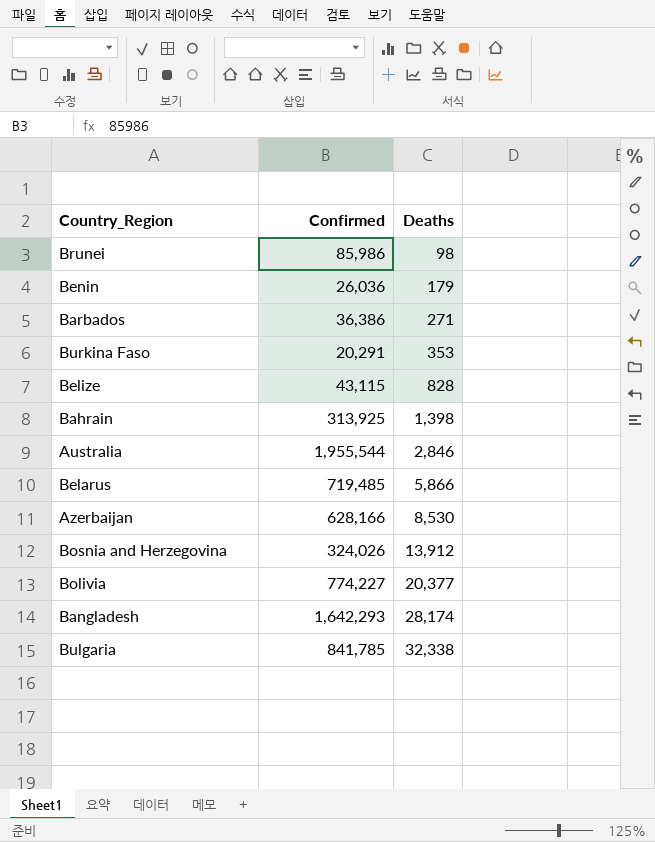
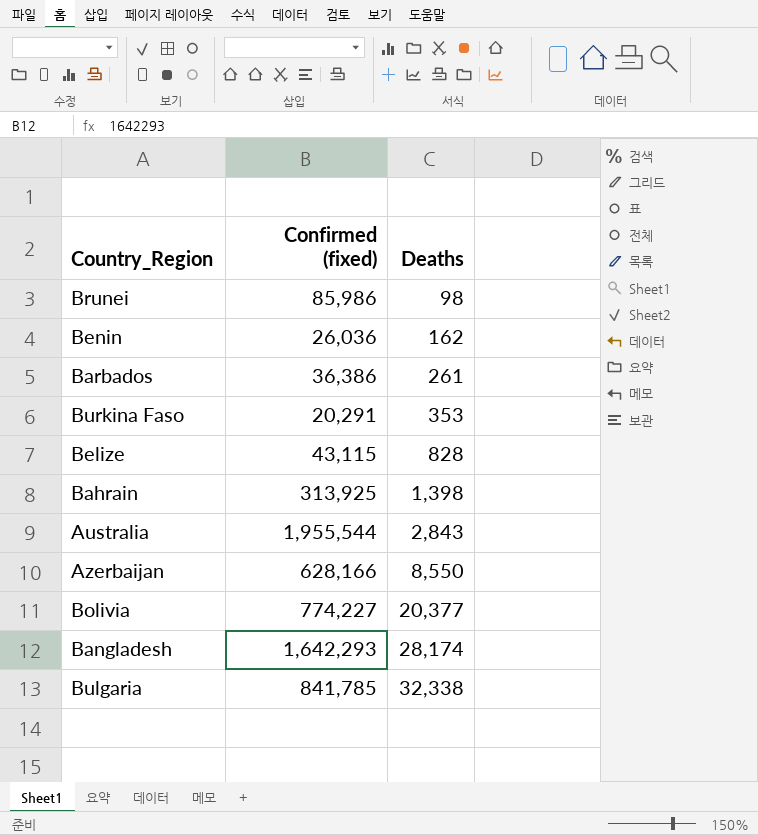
column name: Confirmed -> Confirmed (fixed)
row Belarus: 719,485 | 5,866 -> none
row Bosnia and Herzegovina: 324,026 | 13,912 -> none
Benin | Deaths: 179 -> 162
Barbados | Deaths: 271 -> 261
Australia | Deaths: 2,846 -> 2,843
Azerbaijan | Deaths: 8,530 -> 8,550

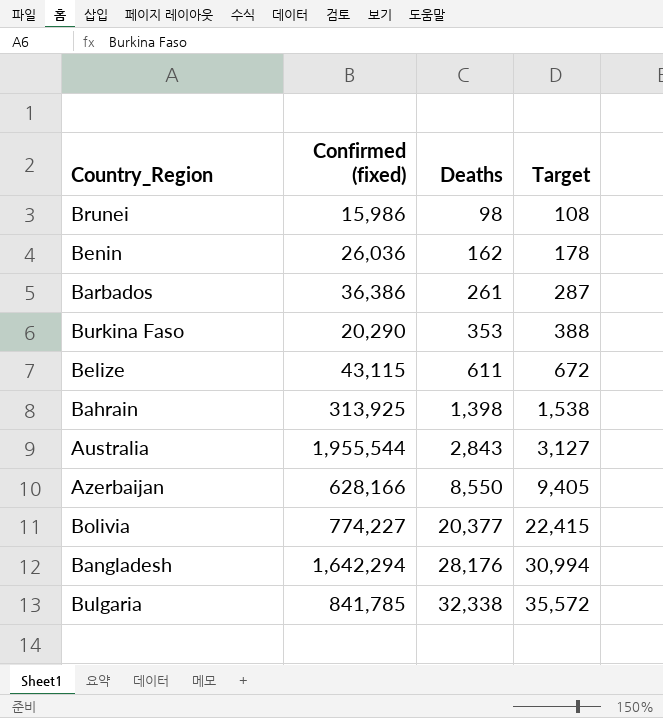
column Target | formula: none -> [Deaths] * 1.1
Brunei | Confirmed (fixed): 85,986 -> 15,986
Burkina Faso | Confirmed (fixed): 20,291 -> 20,290
Belize | Deaths: 828 -> 611
Bangladesh | Confirmed (fixed): 1,642,293 -> 1,642,294
Bangladesh | Deaths: 28,174 -> 28,176

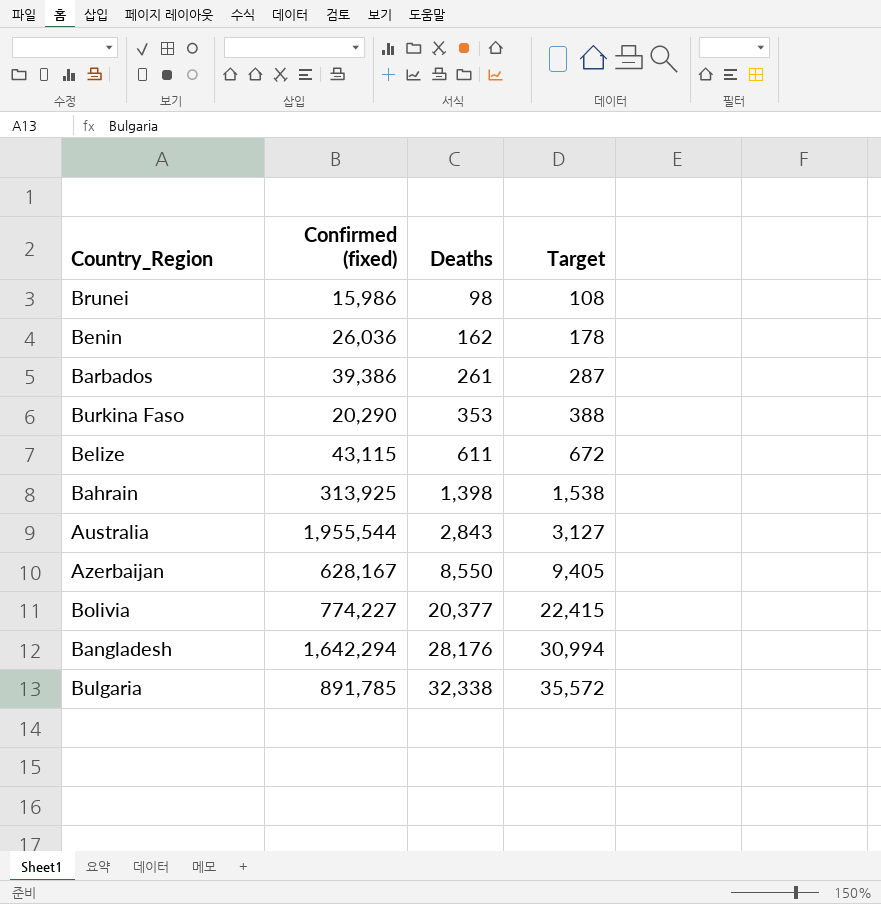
Barbados | Confirmed (fixed): 36,386 -> 39,386
Azerbaijan | Confirmed (fixed): 628,166 -> 628,167
Bulgaria | Confirmed (fixed): 841,785 -> 891,785

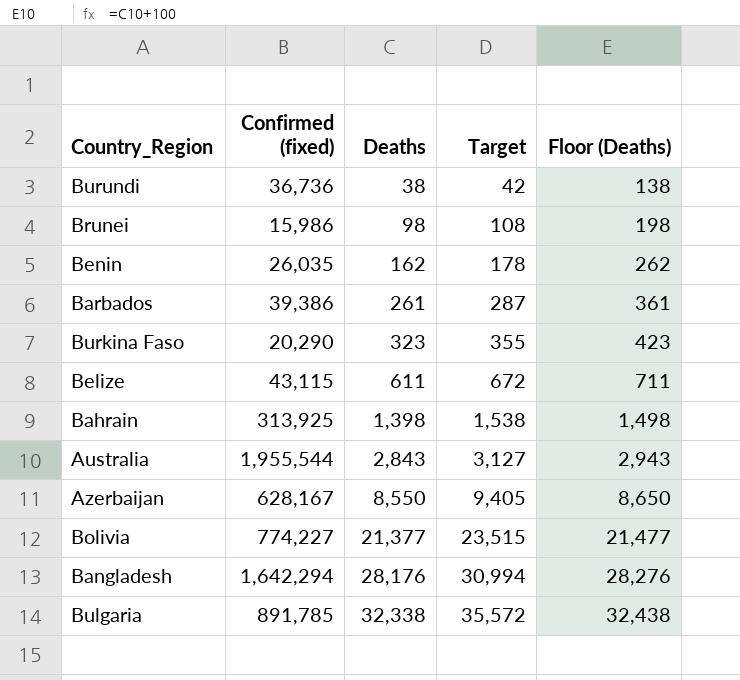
column Floor (Deaths) | formula: none -> [Deaths] + 100
row Burundi: none -> 36,736 | 38 | 42 | 138
Benin | Confirmed (fixed): 26,036 -> 26,035
Burkina Faso | Deaths: 353 -> 323
Burkina Faso | Target: 388 -> 355
Bolivia | Deaths: 20,377 -> 21,377
Bolivia | Target: 22,415 -> 23,515

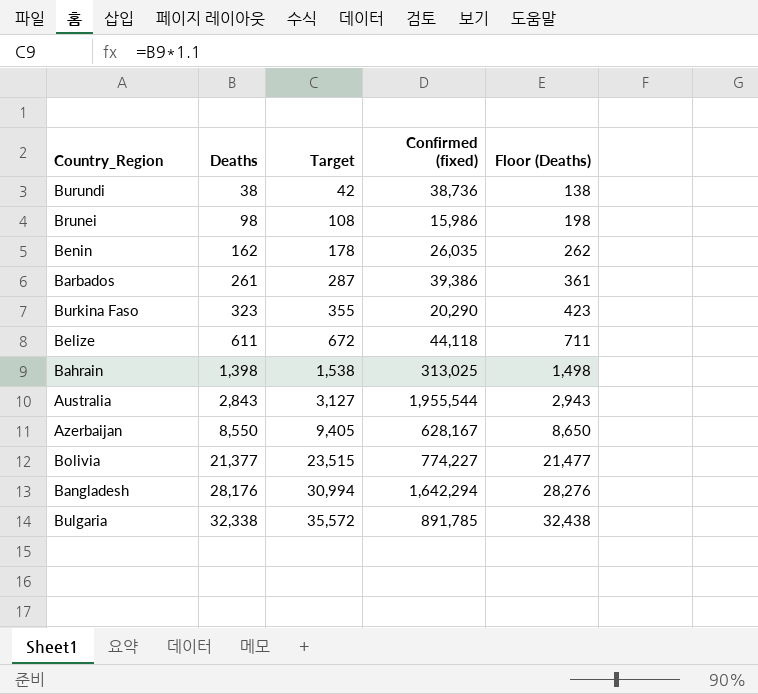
column Confirmed (fixed) | position: 2 -> 4
Burundi | Confirmed (fixed): 36,736 -> 38,736
Belize | Confirmed (fixed): 43,115 -> 44,118
Bahrain | Confirmed (fixed): 313,925 -> 313,025

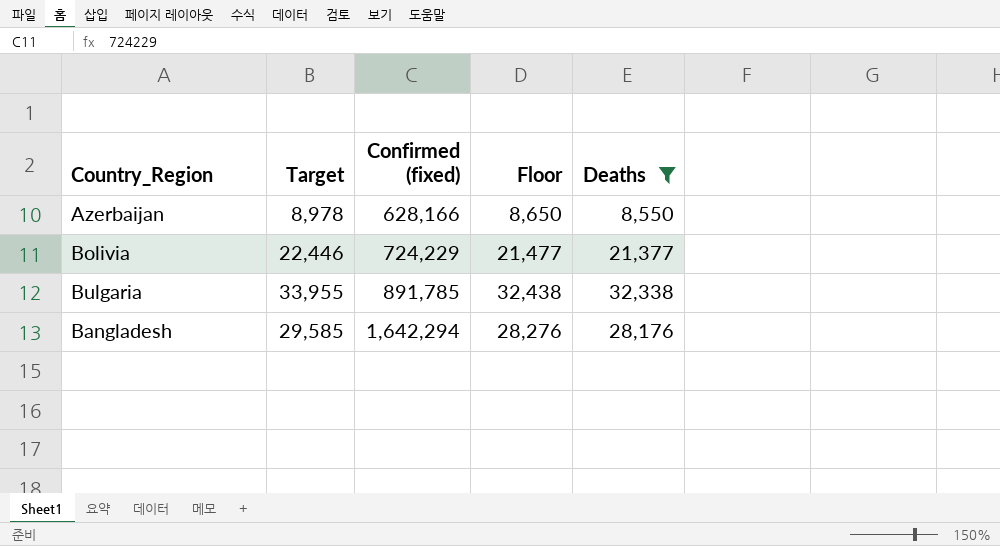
filter: none -> Deaths >= 8,550
row order: Deaths ascending -> Confirmed (fixed) ascending
column Target | formula: [Deaths] * 1.1 -> [Deaths] * 1.05
column name: Floor (Deaths) -> Floor
column Deaths | position: 2 -> 5
Azerbaijan | Confirmed (fixed): 628,167 -> 628,166
Bolivia | Confirmed (fixed): 774,227 -> 724,229

